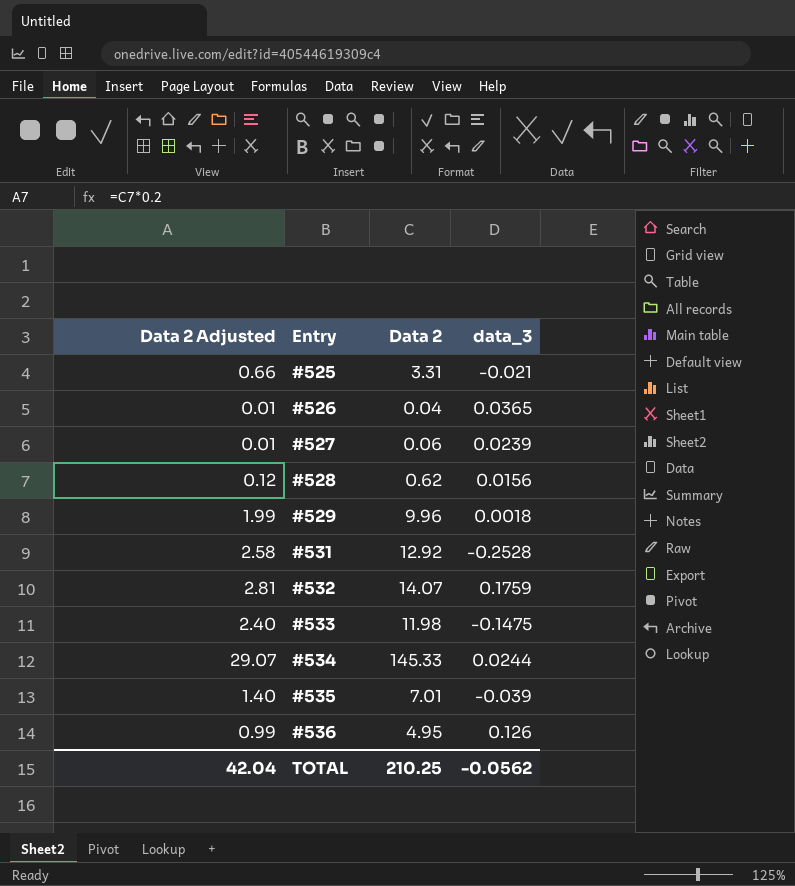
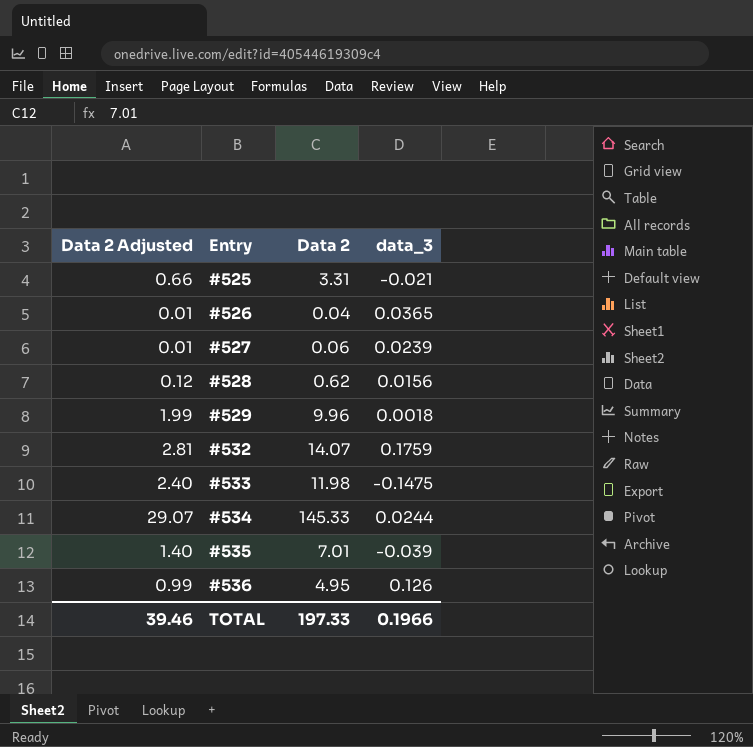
row #531: 2.58 | 12.92 | -0.2528 -> none
TOTAL | Data 2 Adjusted: 42.04 -> 39.46
TOTAL | Data 2: 210.25 -> 197.33
TOTAL | data_3: -0.0562 -> 0.1966

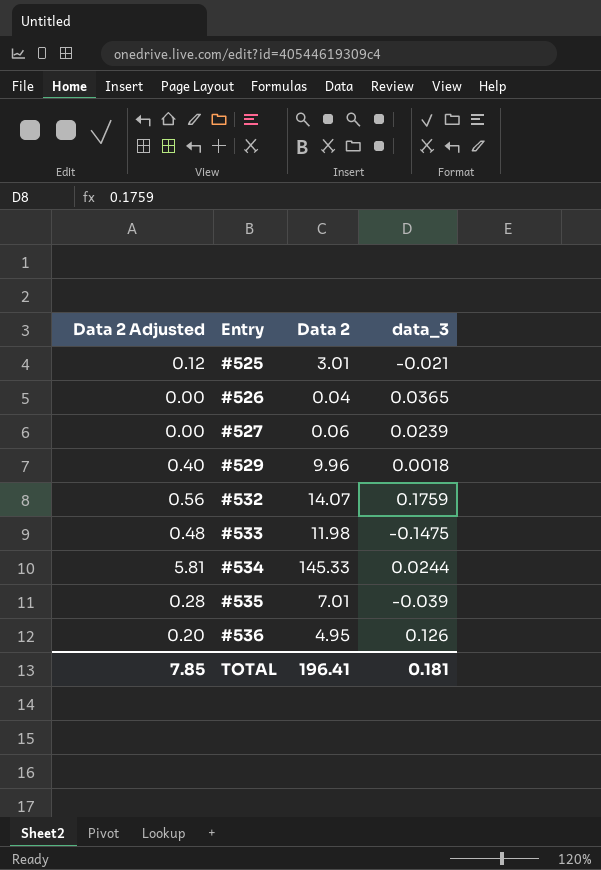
column Data 2 Adjusted | formula: [Data 2] * 0.2 -> [Data 2] * 0.04
row #528: 0.12 | 0.62 | 0.0156 -> none
#525 | Data 2: 3.31 -> 3.01
TOTAL | Data 2 Adjusted: 39.46 -> 7.85
TOTAL | Data 2: 197.33 -> 196.41
TOTAL | data_3: 0.1966 -> 0.181

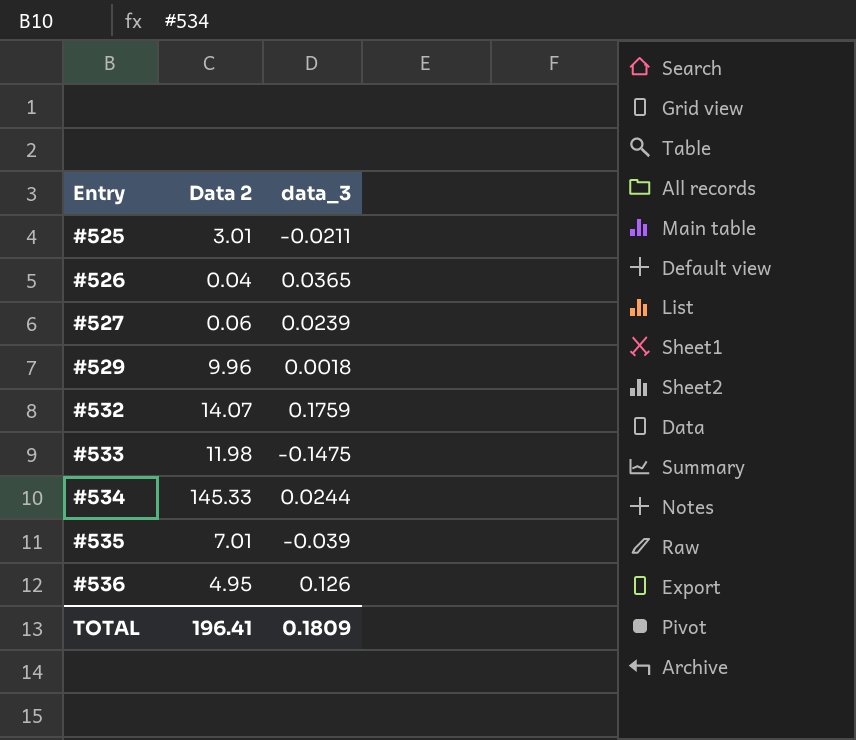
column Data 2 Adjusted | formula: [Data 2] * 0.04 -> none
#525 | data_3: -0.021 -> -0.0211
TOTAL | data_3: 0.181 -> 0.1809

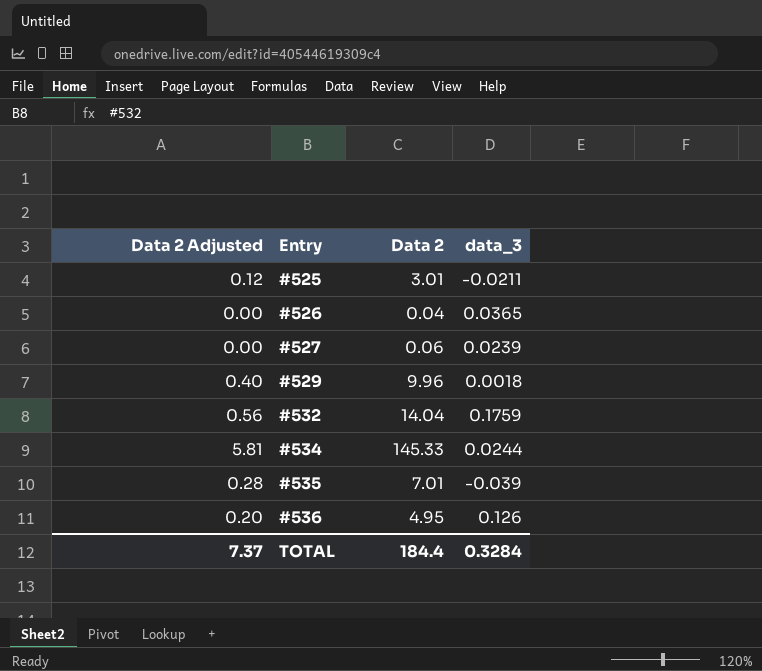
column Data 2 Adjusted | formula: none -> [Data 2] * 0.04
row #533: 11.98 | -0.1475 -> none
#532 | Data 2: 14.07 -> 14.04
TOTAL | Data 2: 196.41 -> 184.4
TOTAL | data_3: 0.1809 -> 0.3284

